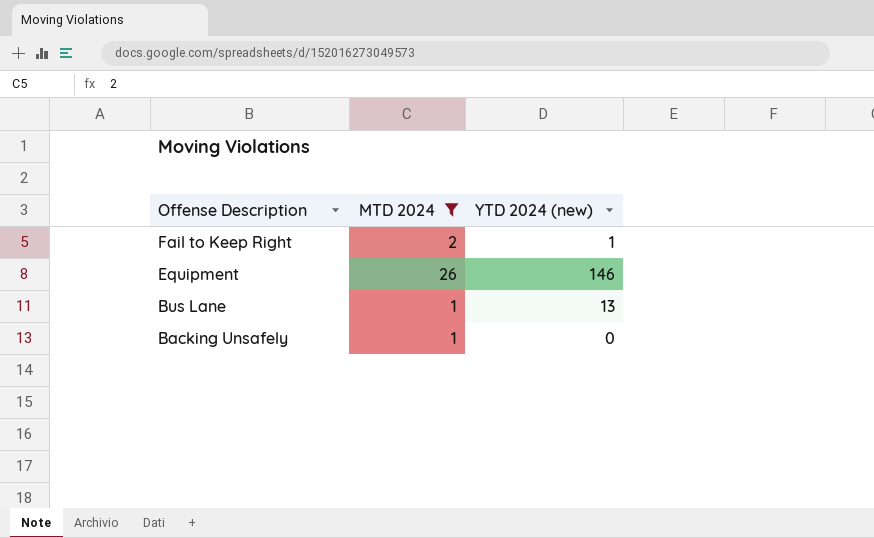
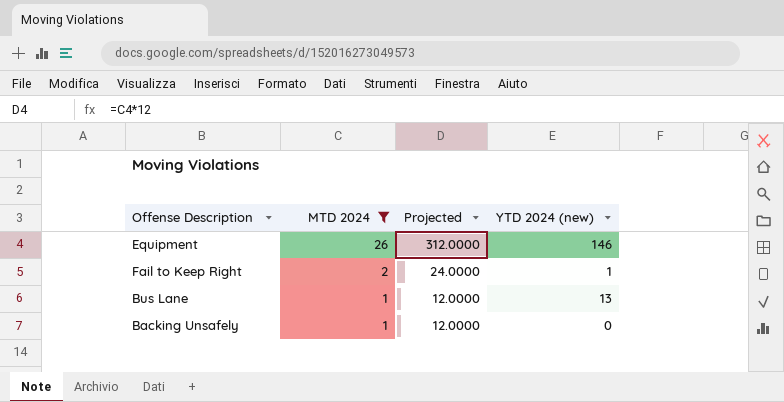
row order: Offense Description descending -> MTD 2024 descending
column Projected | formula: none -> [MTD 2024] * 12

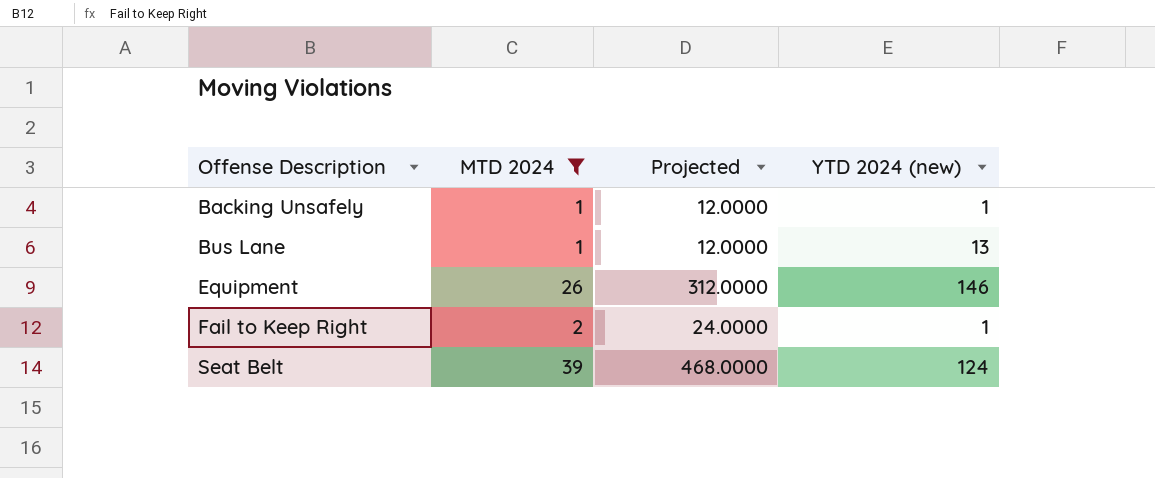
row order: MTD 2024 descending -> Offense Description ascending
Backing Unsafely | YTD 2024 (new): 0 -> 1
row Seat Belt: none -> 39 | 468.0000 | 124

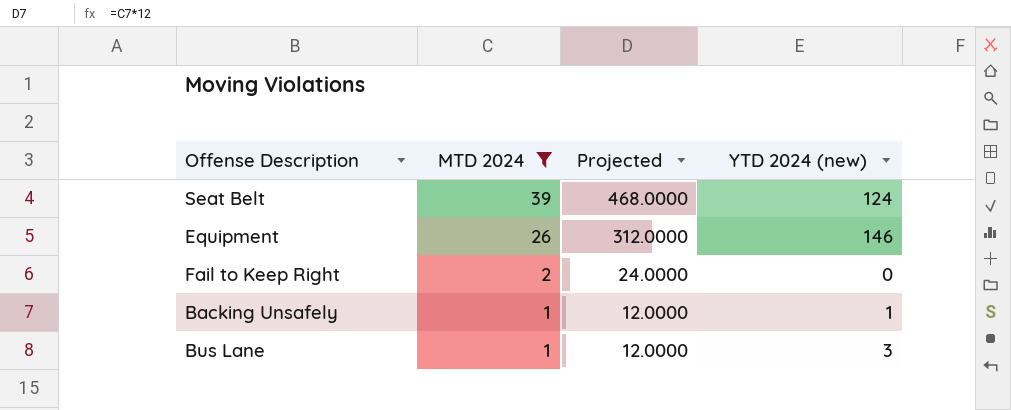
row order: Offense Description ascending -> MTD 2024 descending
Fail to Keep Right | YTD 2024 (new): 1 -> 0
Bus Lane | YTD 2024 (new): 13 -> 3

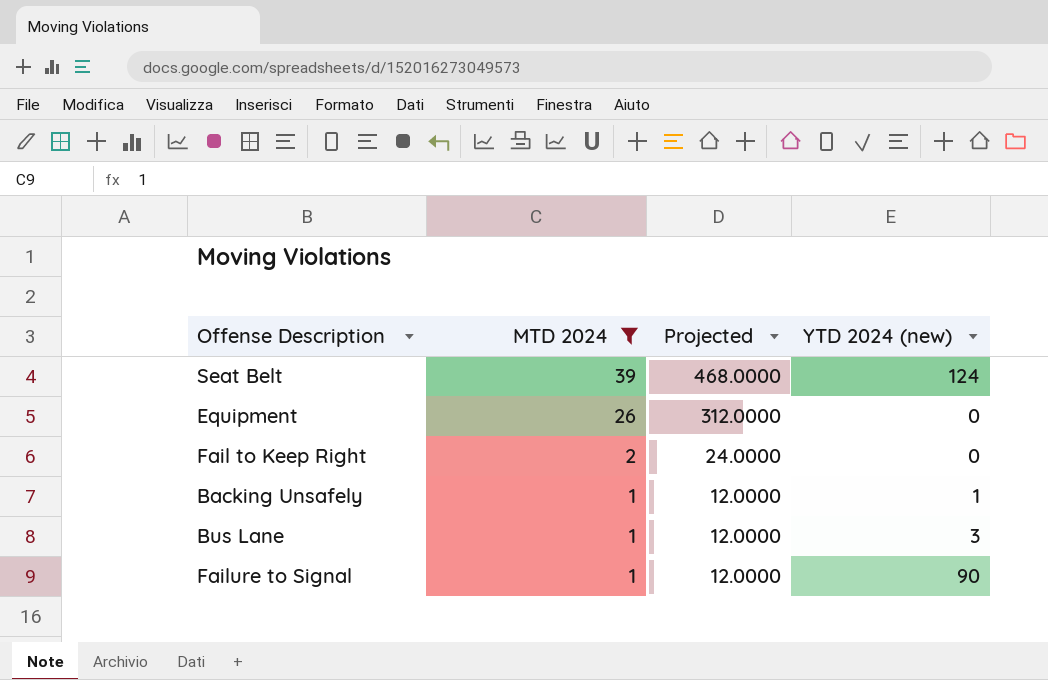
Equipment | YTD 2024 (new): 146 -> 0
row Failure to Signal: none -> 1 | 12.0000 | 90

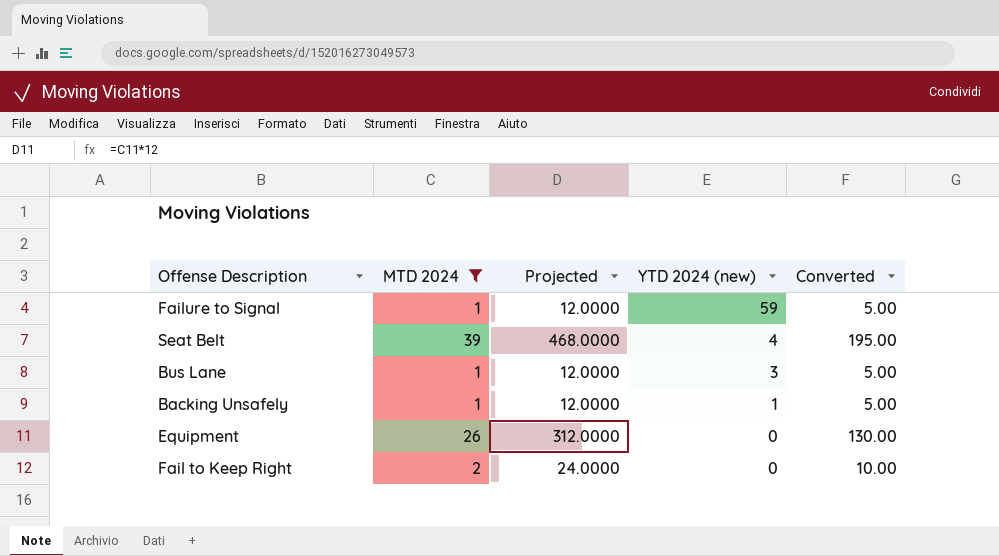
row order: MTD 2024 descending -> YTD 2024 (new) descending
column Converted | formula: none -> [MTD 2024] * 5
Failure to Signal | YTD 2024 (new): 90 -> 59
Seat Belt | YTD 2024 (new): 124 -> 4

